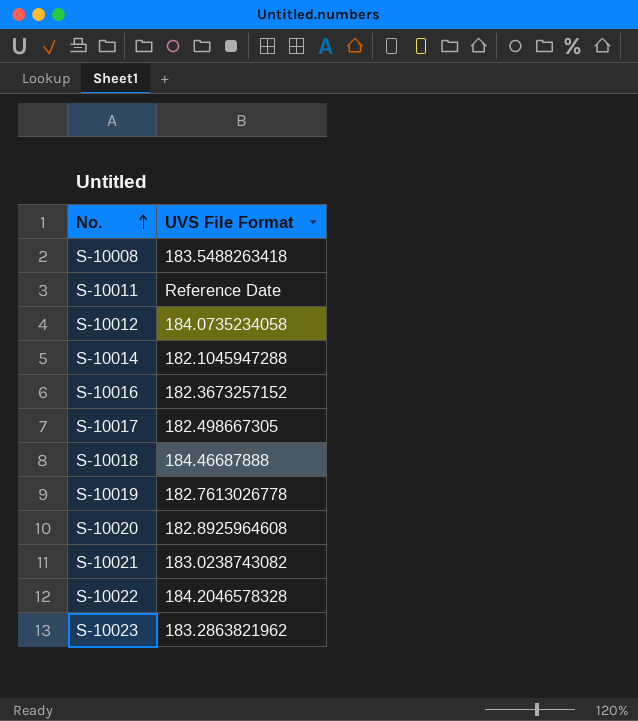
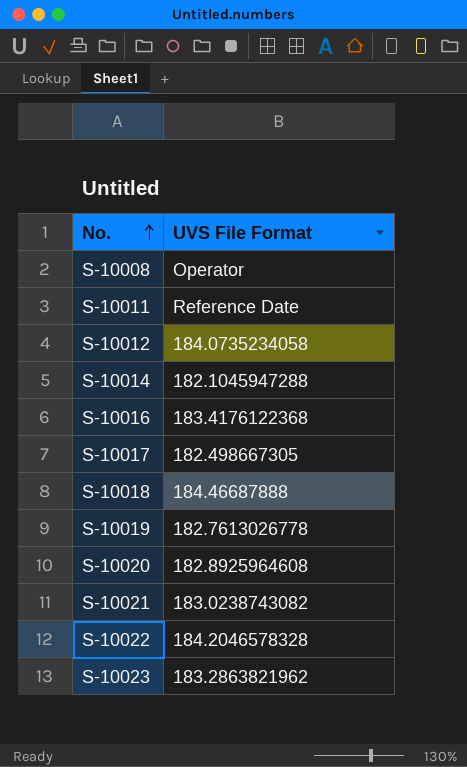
S-10008 | UVS File Format: 183.5488263418 -> Operator
S-10016 | UVS File Format: 182.3673257152 -> 183.4176122368

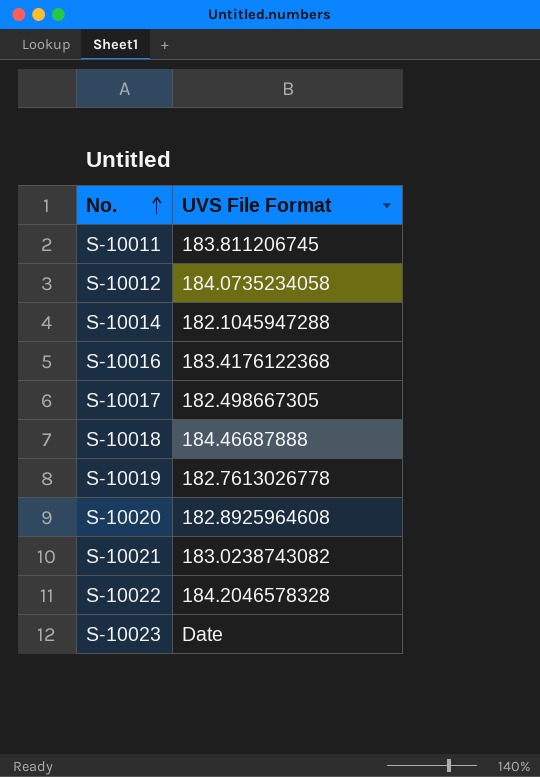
row S-10008: Operator -> none
S-10011 | UVS File Format: Reference Date -> 183.811206745
S-10023 | UVS File Format: 183.2863821962 -> Date

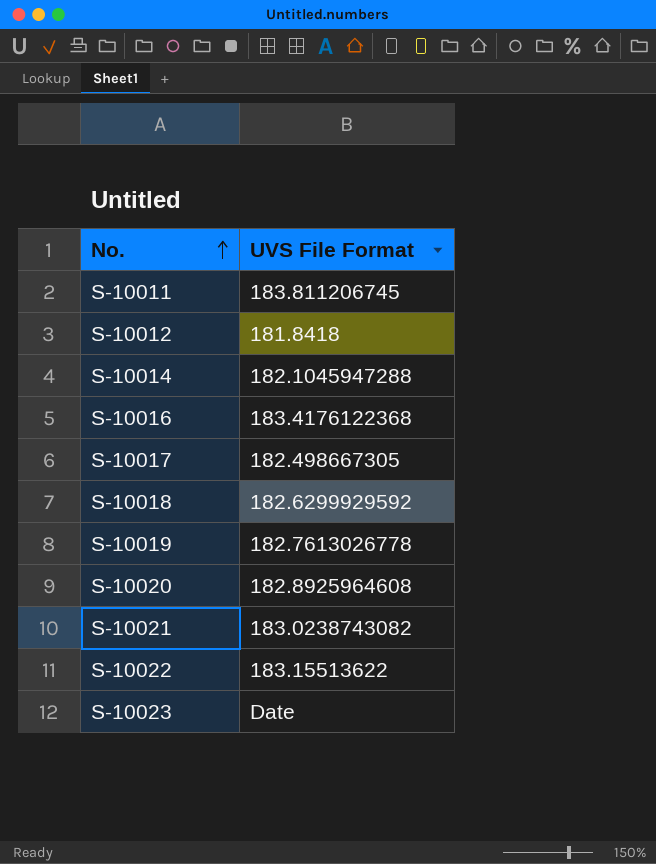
S-10012 | UVS File Format: 184.0735234058 -> 181.8418
S-10018 | UVS File Format: 184.46687888 -> 182.6299929592
S-10022 | UVS File Format: 184.2046578328 -> 183.15513622

